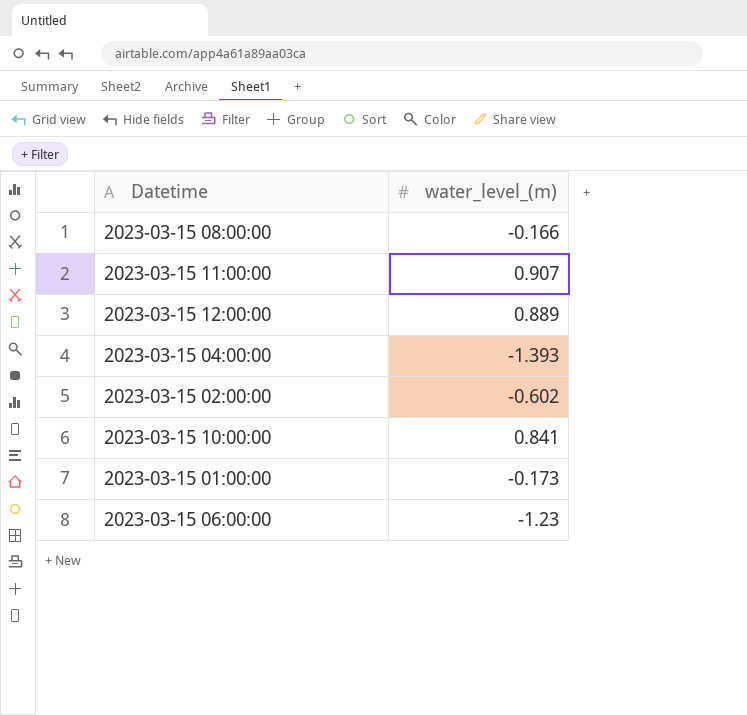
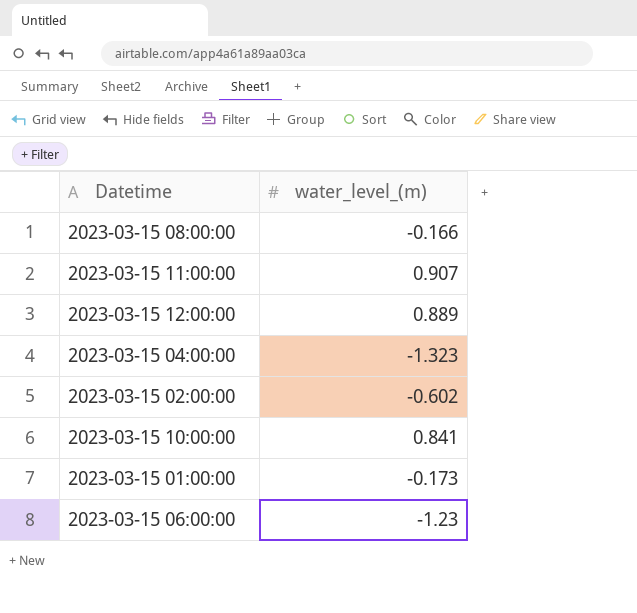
2023-03-15 04:00:00 | water_level_(m): -1.393 -> -1.323

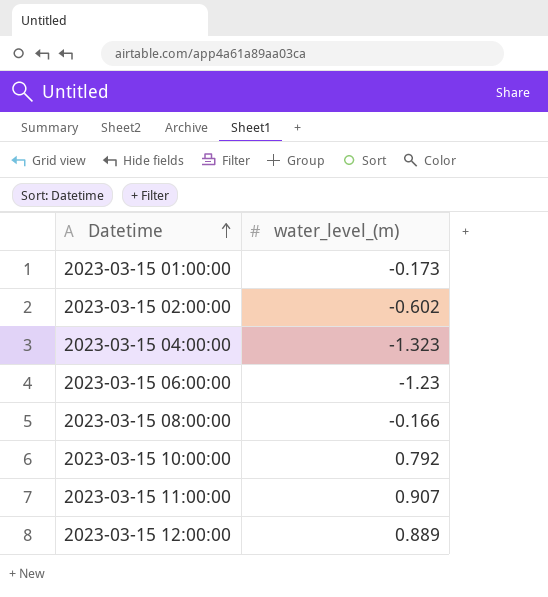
row order: none -> Datetime ascending
2023-03-15 10:00:00 | water_level_(m): 0.841 -> 0.792

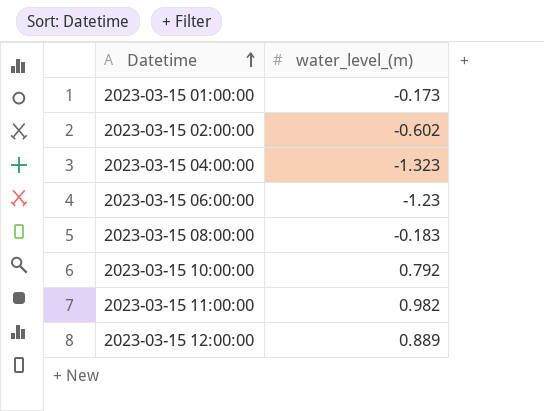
2023-03-15 08:00:00 | water_level_(m): -0.166 -> -0.183
2023-03-15 11:00:00 | water_level_(m): 0.907 -> 0.982

